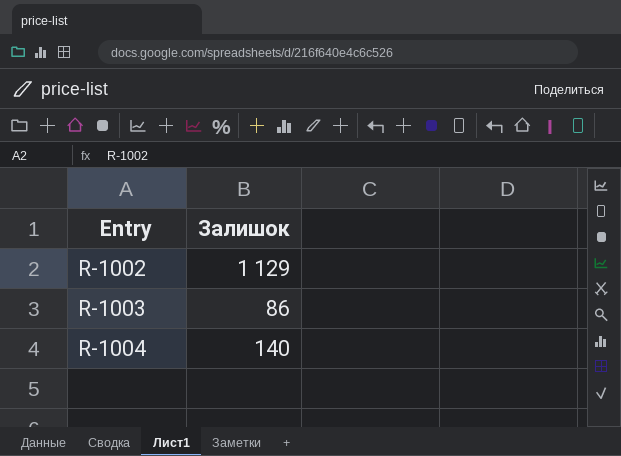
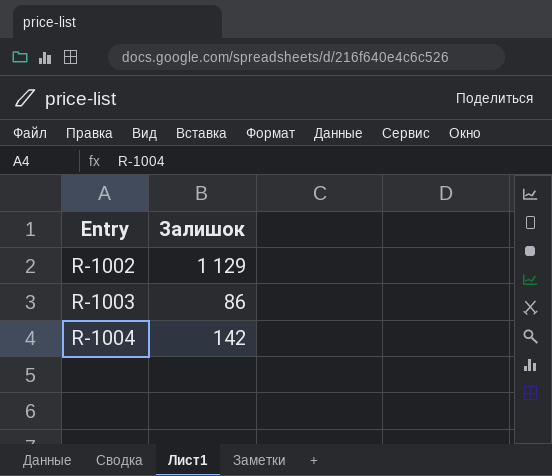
R-1004 | Залишок: 140 -> 142

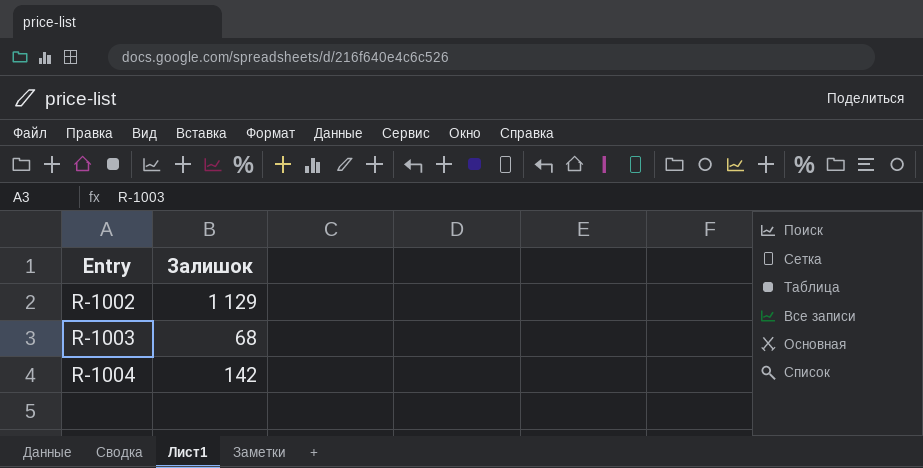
R-1003 | Залишок: 86 -> 68

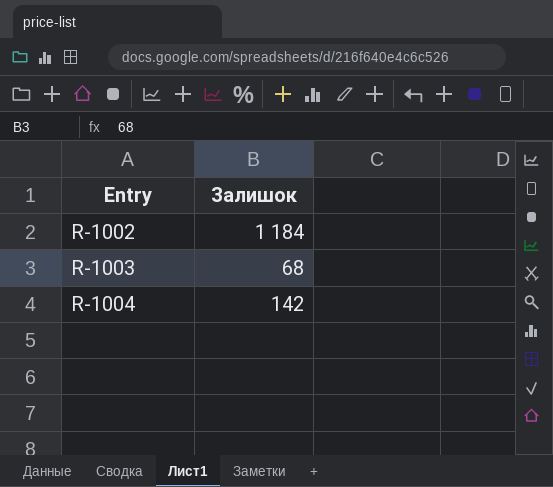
R-1002 | Залишок: 1 129 -> 1 184

